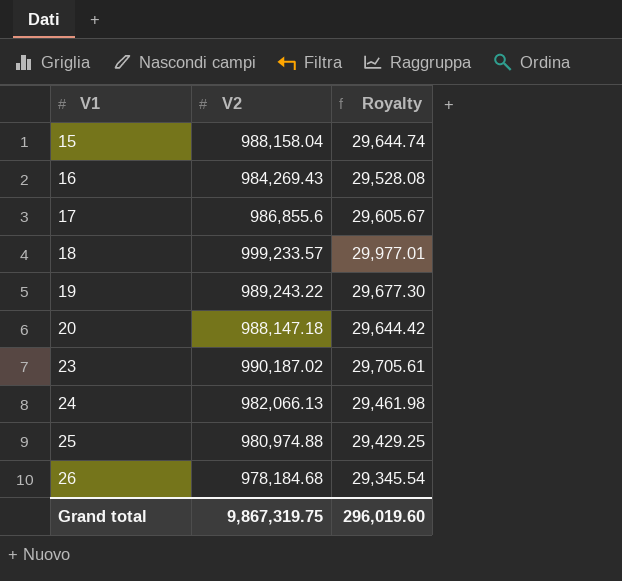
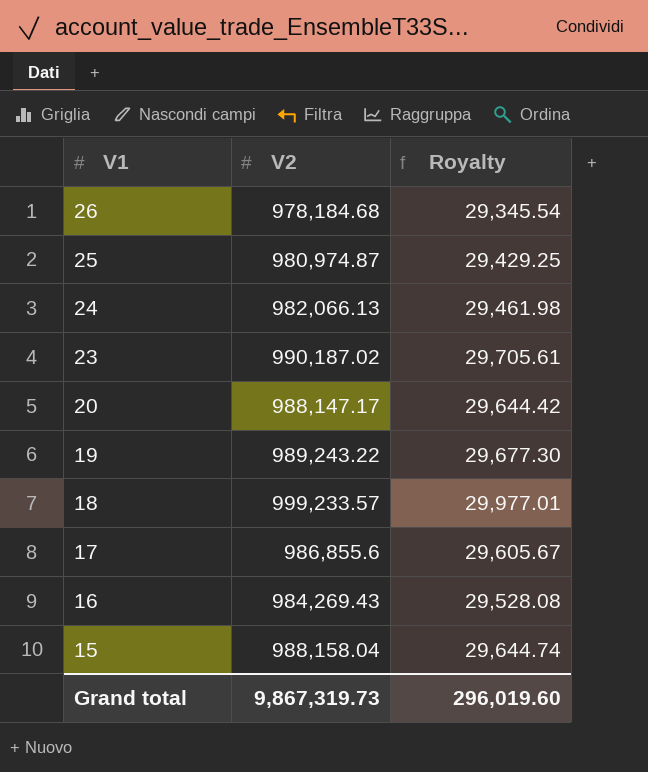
row order: V1 ascending -> V1 descending
25 | V2: 980,974.88 -> 980,974.87
20 | V2: 988,147.18 -> 988,147.17
Grand total | V2: 9,867,319.75 -> 9,867,319.73

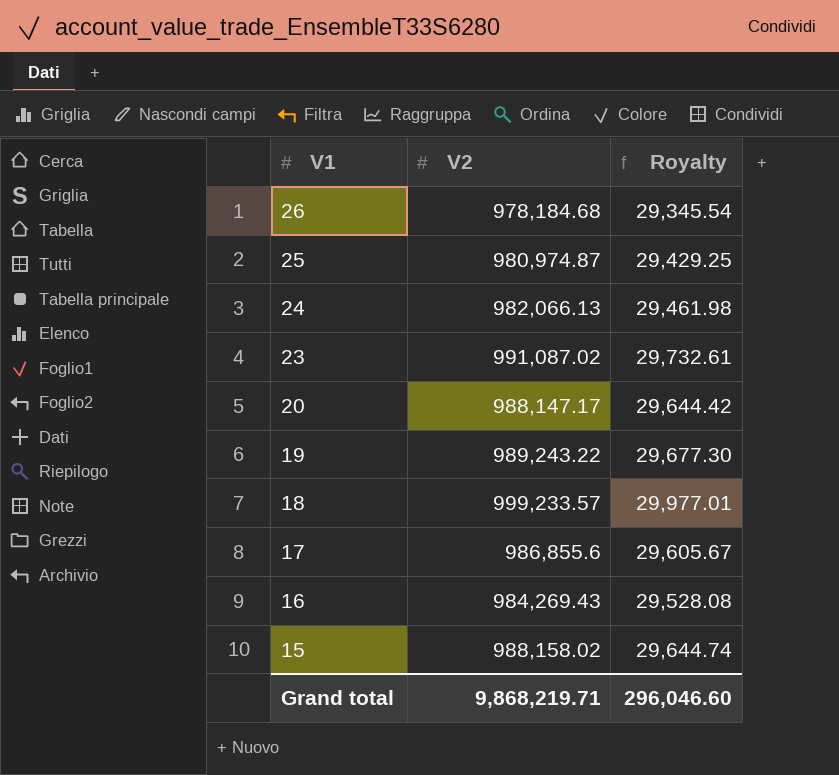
23 | V2: 990,187.02 -> 991,087.02
23 | Royalty: 29,705.61 -> 29,732.61
15 | V2: 988,158.04 -> 988,158.02
Grand total | V2: 9,867,319.73 -> 9,868,219.71
Grand total | Royalty: 296,019.60 -> 296,046.60

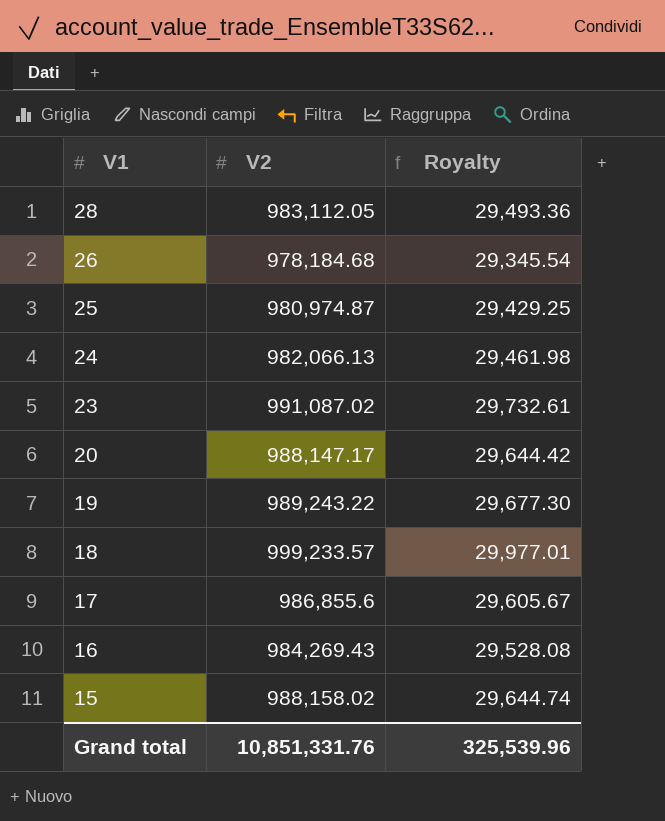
row 28: none -> 983,112.05 | 29,493.36
Grand total | V2: 9,868,219.71 -> 10,851,331.76
Grand total | Royalty: 296,046.60 -> 325,539.96

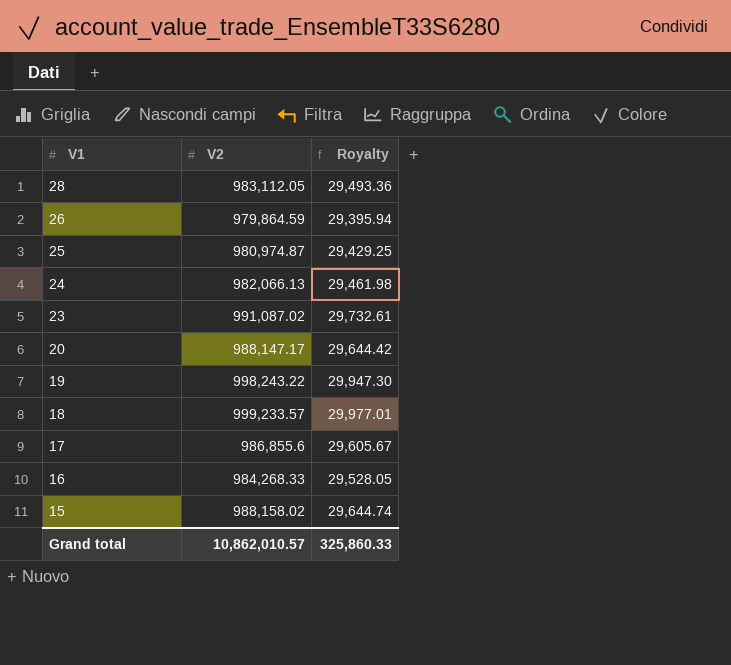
26 | V2: 978,184.68 -> 979,864.59
26 | Royalty: 29,345.54 -> 29,395.94
19 | V2: 989,243.22 -> 998,243.22
19 | Royalty: 29,677.30 -> 29,947.30
16 | V2: 984,269.43 -> 984,268.33
16 | Royalty: 29,528.08 -> 29,528.05
Grand total | V2: 10,851,331.76 -> 10,862,010.57
Grand total | Royalty: 325,539.96 -> 325,860.33

